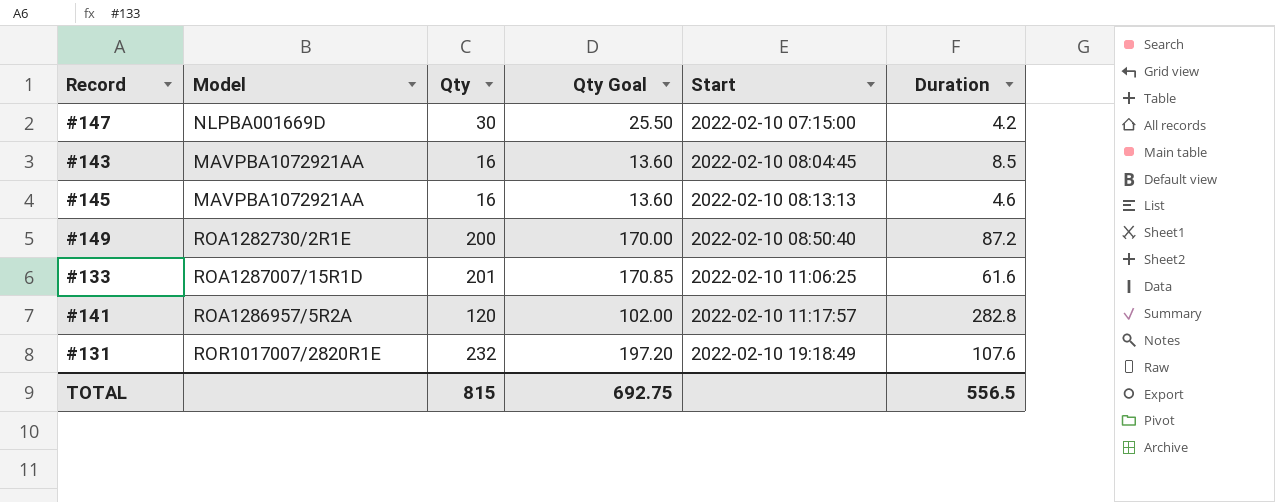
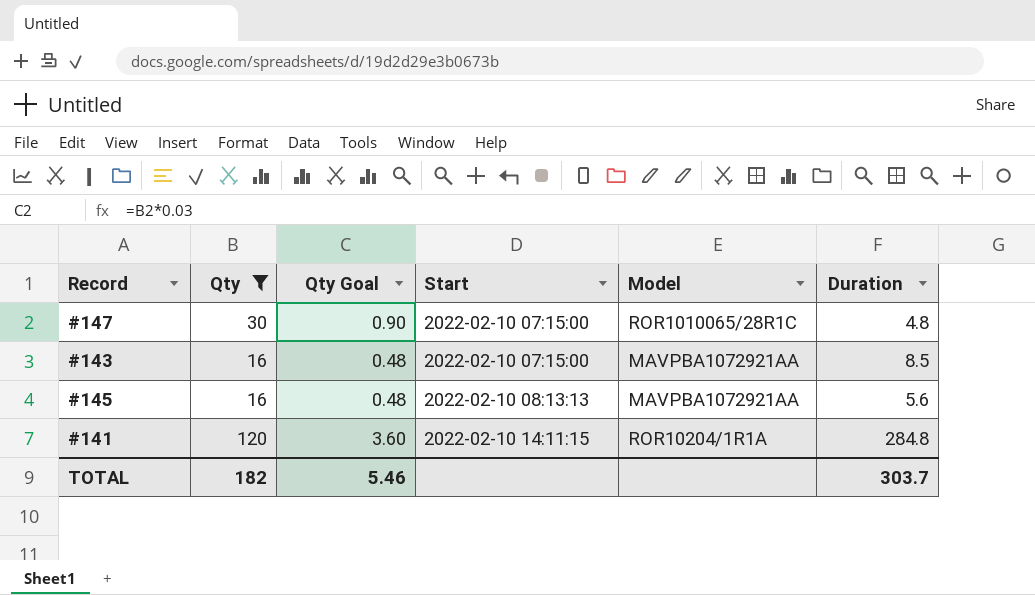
filter: none -> Qty <= 120
column Qty Goal | formula: [Qty] * 0.85 -> [Qty] * 0.03
column Model | position: 2 -> 5
#147 | Model: NLPBA001669D -> ROR1010065/28R1C
#147 | Duration: 4.2 -> 4.8
#143 | Start: 2022-02-10 08:04:45 -> 2022-02-10 07:15:00
#145 | Duration: 4.6 -> 5.6
#141 | Start: 2022-02-10 11:17:57 -> 2022-02-10 14:11:15
#141 | Model: ROA1286957/5R2A -> ROR10204/1R1A
#141 | Duration: 282.8 -> 284.8
TOTAL | Qty: 815 -> 182
TOTAL | Qty Goal: 692.75 -> 5.46
TOTAL | Duration: 556.5 -> 303.7

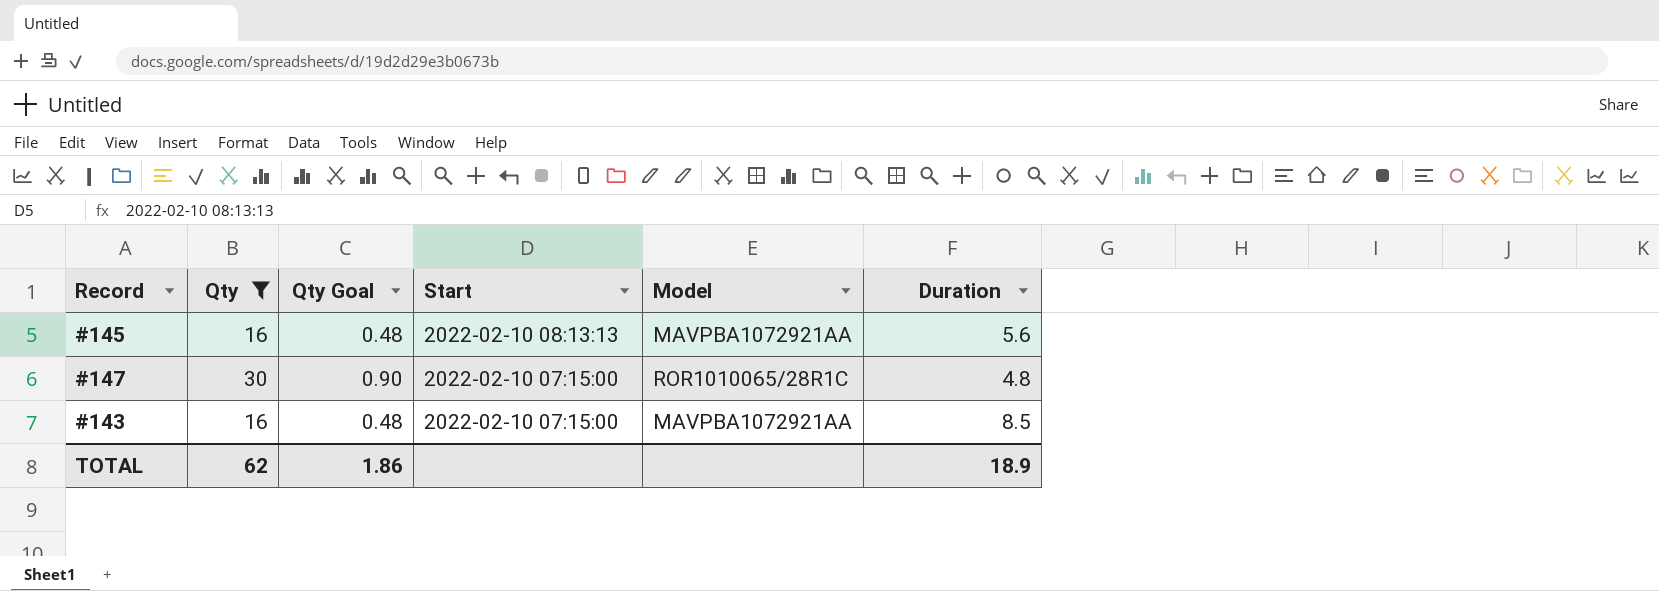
row order: Start ascending -> Start descending
row #141: 120 | 3.60 | 2022-02-10 14:11:15 | ROR10204/1R1A | 284.8 -> none
TOTAL | Qty: 182 -> 62
TOTAL | Qty Goal: 5.46 -> 1.86
TOTAL | Duration: 303.7 -> 18.9

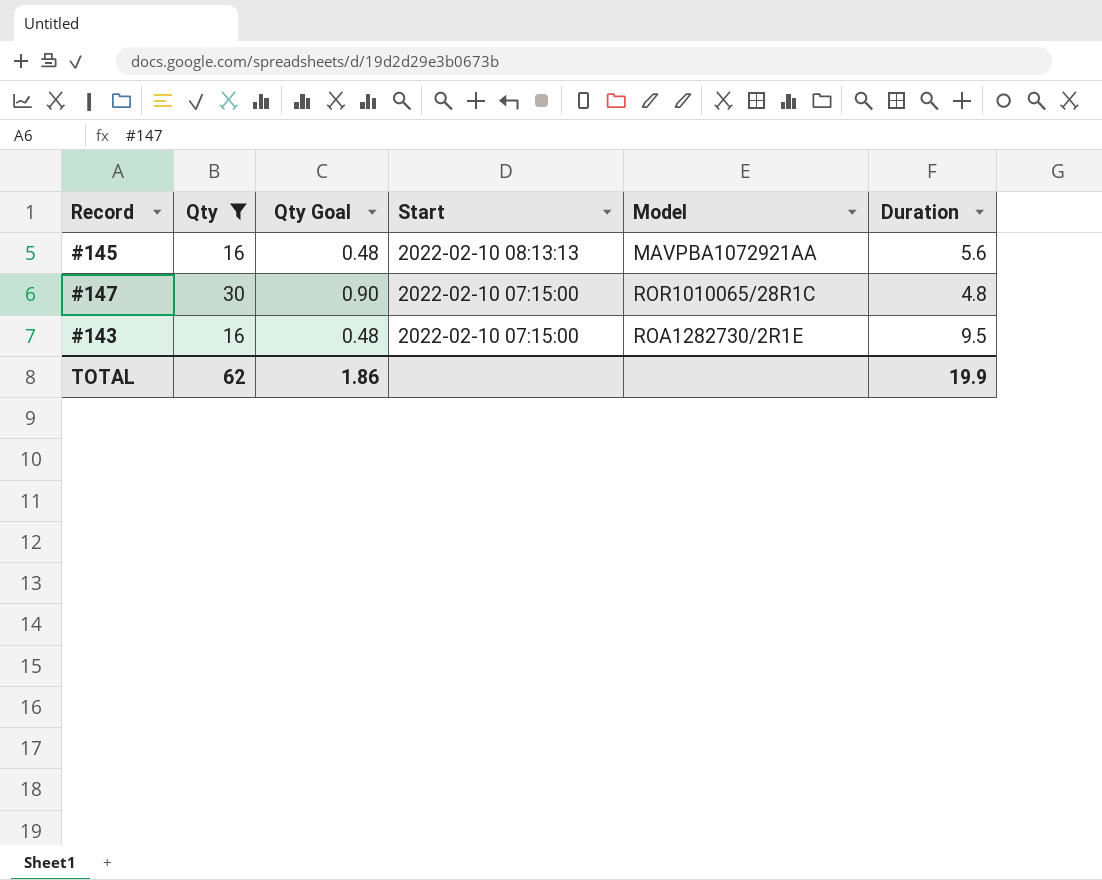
#143 | Model: MAVPBA1072921AA -> ROA1282730/2R1E
#143 | Duration: 8.5 -> 9.5
TOTAL | Duration: 18.9 -> 19.9

